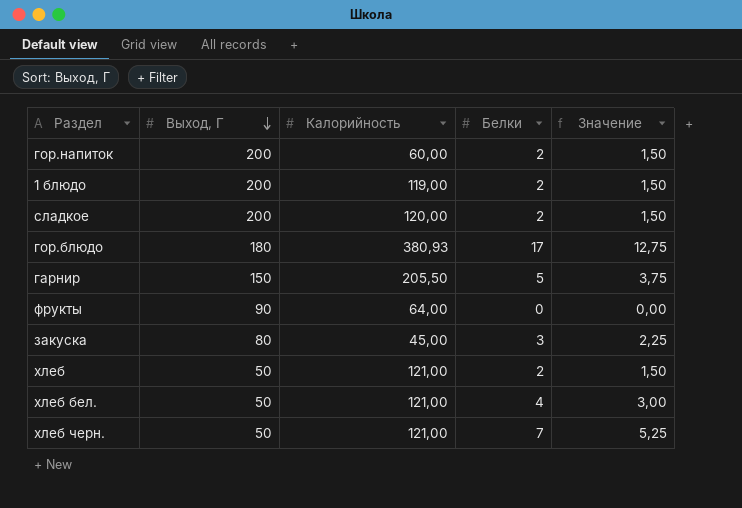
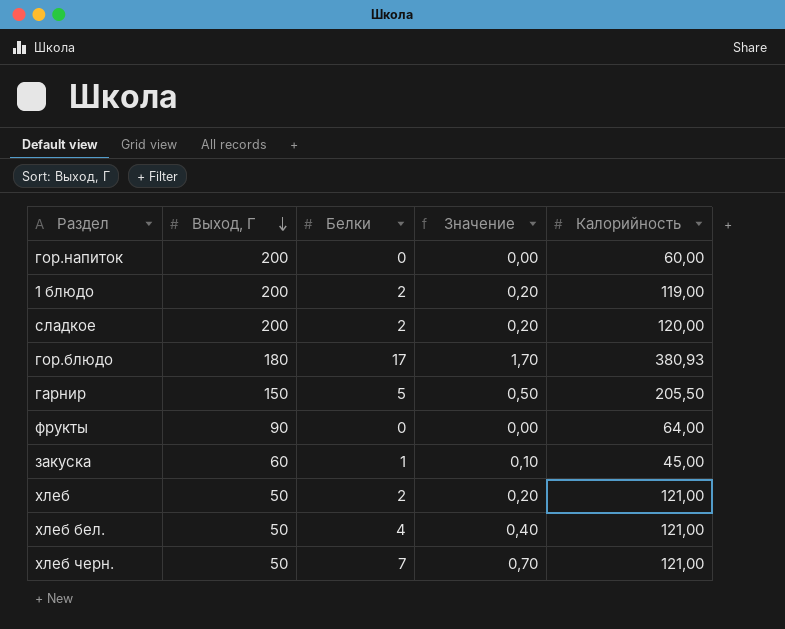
column Значение | formula: [Белки] * 0,75 -> [Белки] * 0,1
column Калорийность | position: 3 -> 5
гор.напиток | Белки: 2 -> 0
закуска | Выход, Г: 80 -> 60
закуска | Белки: 3 -> 1

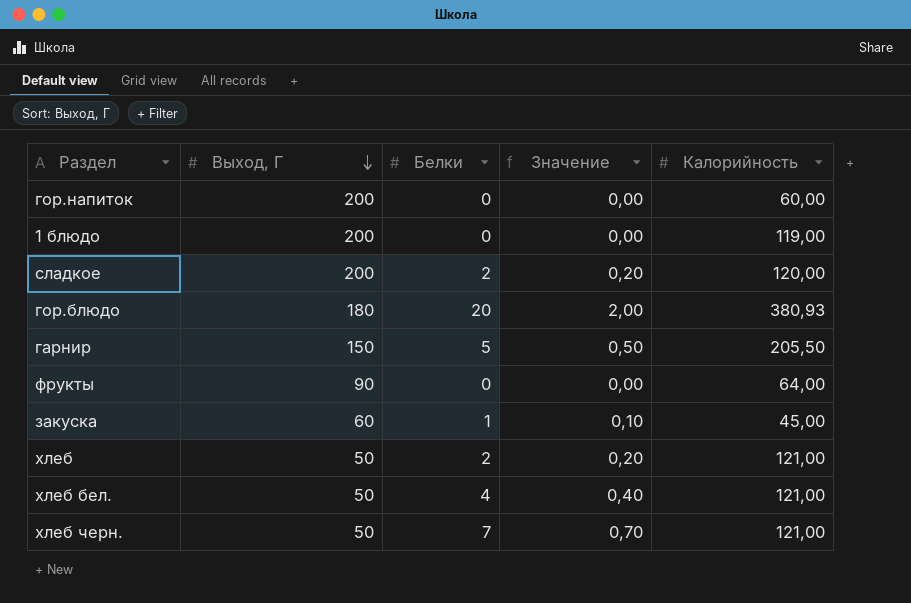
1 блюдо | Белки: 2 -> 0
1 блюдо | Значение: 0,20 -> 0,00
гор.блюдо | Белки: 17 -> 20
гор.блюдо | Значение: 1,70 -> 2,00

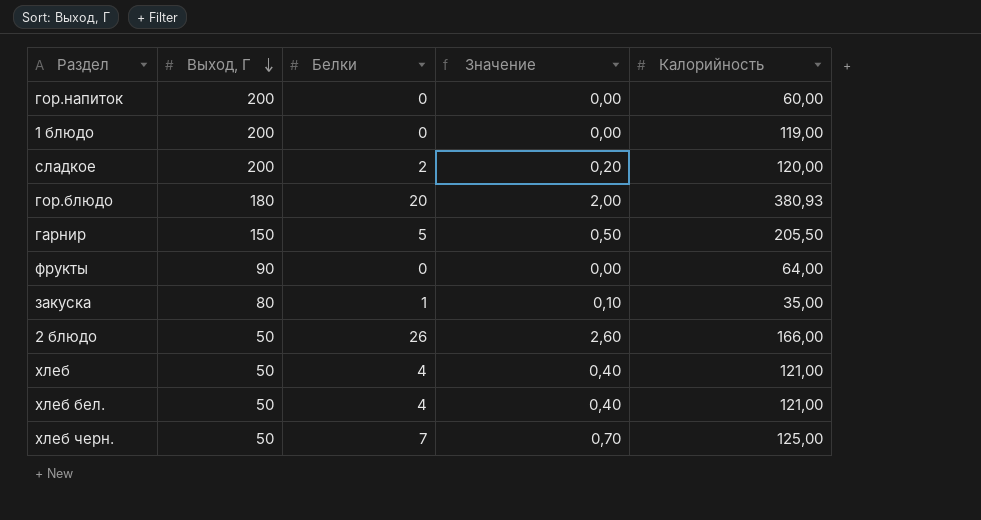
закуска | Выход, Г: 60 -> 80
закуска | Калорийность: 45,00 -> 35,00
row 2 блюдо: none -> 50 | 26 | 2,60 | 166,00
хлеб | Белки: 2 -> 4
хлеб | Значение: 0,20 -> 0,40
хлеб черн. | Калорийность: 121,00 -> 125,00

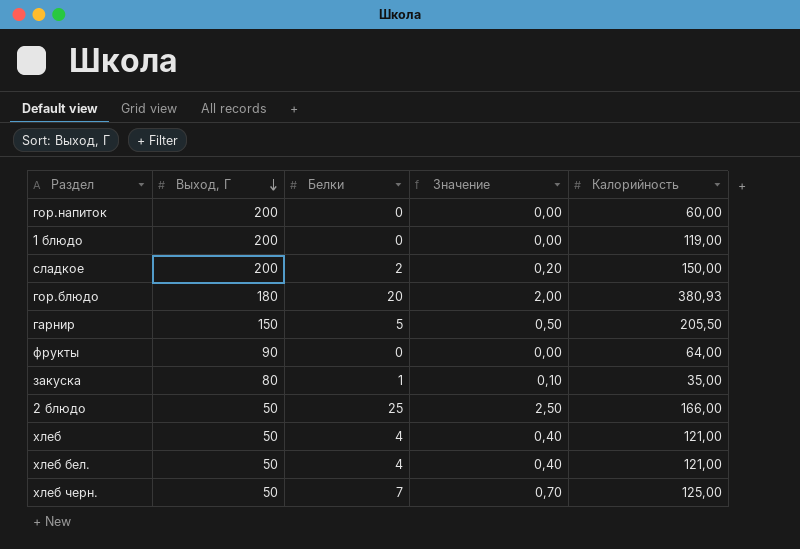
сладкое | Калорийность: 120,00 -> 150,00
2 блюдо | Белки: 26 -> 25
2 блюдо | Значение: 2,60 -> 2,50

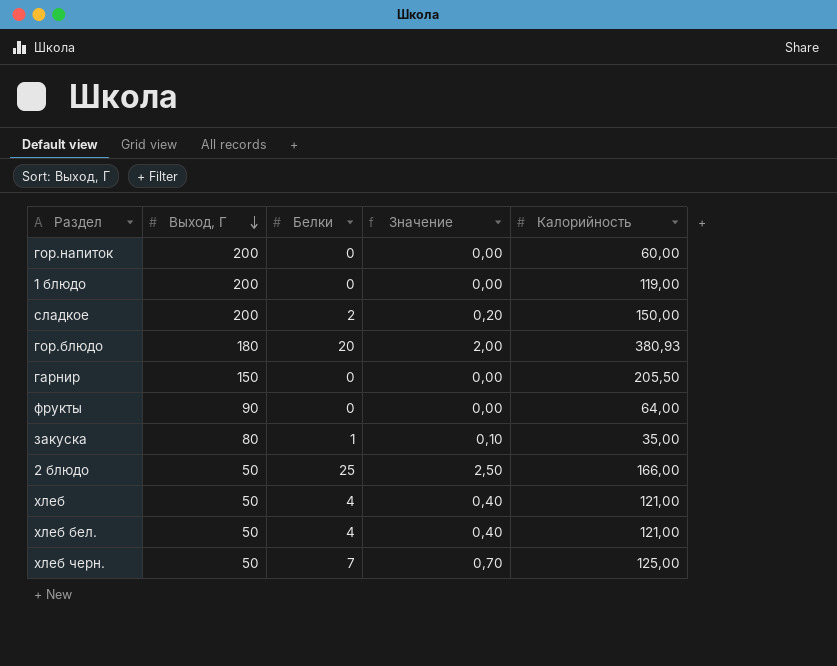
гарнир | Белки: 5 -> 0
гарнир | Значение: 0,50 -> 0,00

